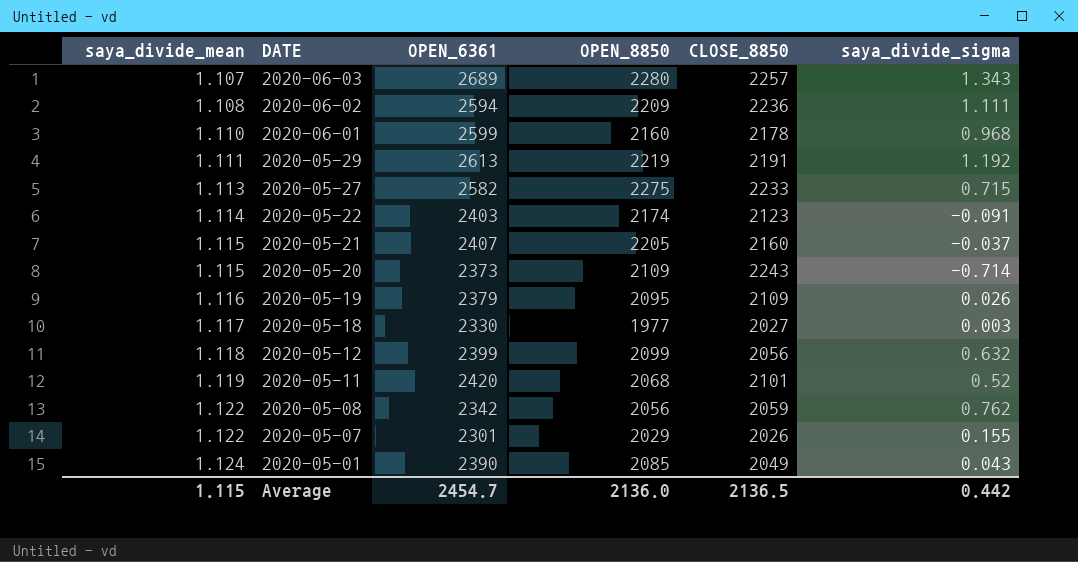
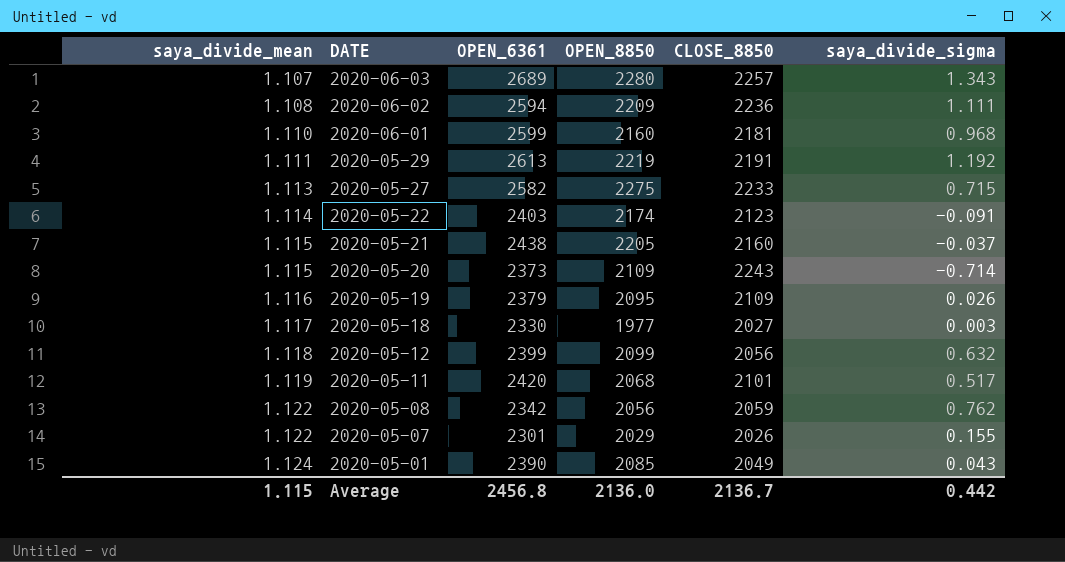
2020-06-01 | CLOSE_8850: 2178 -> 2181
2020-05-21 | OPEN_6361: 2407 -> 2438
2020-05-11 | saya_divide_sigma: 0.52 -> 0.517
Average | OPEN_6361: 2454.7 -> 2456.8
Average | CLOSE_8850: 2136.5 -> 2136.7

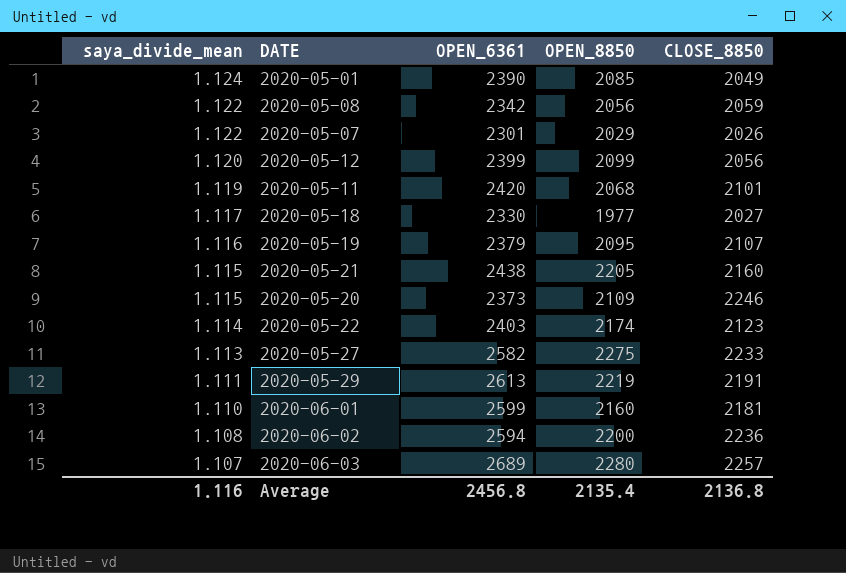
row order: saya_divide_mean ascending -> saya_divide_mean descending
column saya_divide_sigma | position: 6 -> none
2020-05-12 | saya_divide_mean: 1.118 -> 1.120
2020-05-19 | CLOSE_8850: 2109 -> 2107
2020-05-20 | CLOSE_8850: 2243 -> 2246
2020-06-02 | OPEN_8850: 2209 -> 2200
Average | saya_divide_mean: 1.115 -> 1.116
Average | OPEN_8850: 2136.0 -> 2135.4
Average | CLOSE_8850: 2136.7 -> 2136.8

